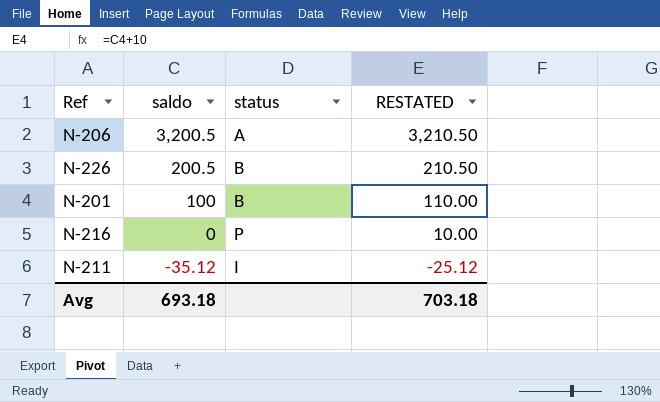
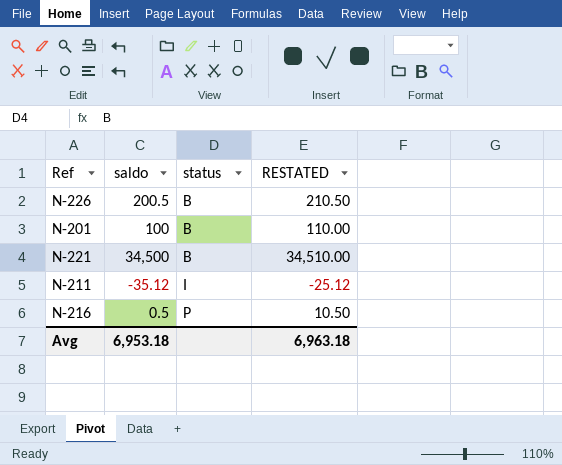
row order: saldo descending -> status ascending
row N-206: 3,200.5 | A | 3,210.50 -> none
row N-221: none -> 34,500 | B | 34,510.00
N-216 | saldo: 0 -> 0.5
N-216 | RESTATED: 10.00 -> 10.50
Avg | saldo: 693.18 -> 6,953.18
Avg | RESTATED: 703.18 -> 6,963.18

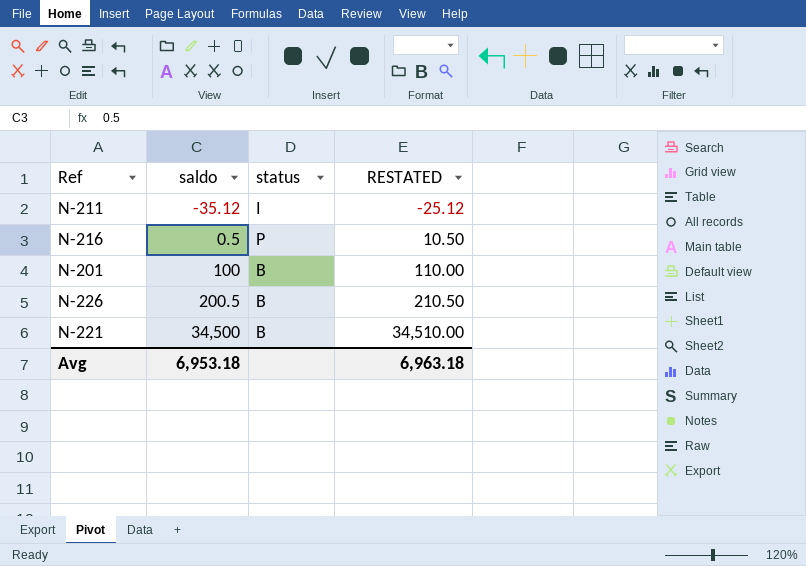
row order: status ascending -> saldo ascending

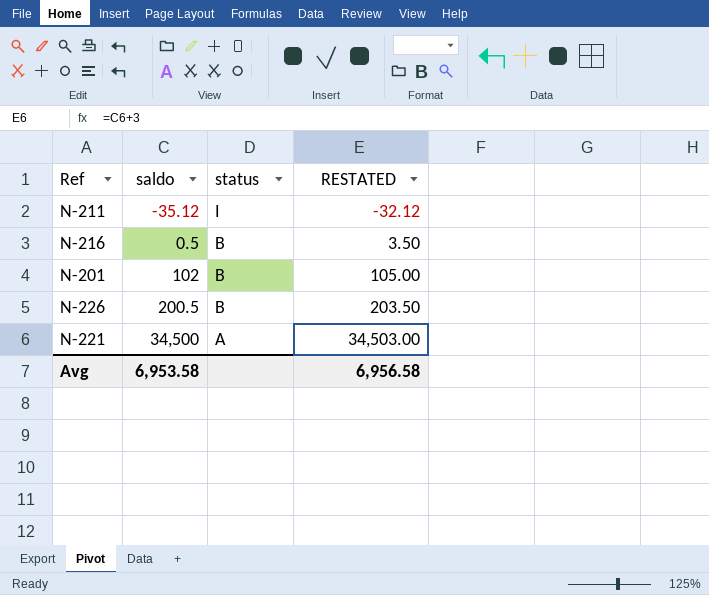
column RESTATED | formula: [saldo] + 10 -> [saldo] + 3
N-216 | status: P -> B
N-201 | saldo: 100 -> 102
N-221 | status: B -> A
Avg | saldo: 6,953.18 -> 6,953.58
Avg | RESTATED: 6,963.18 -> 6,956.58

